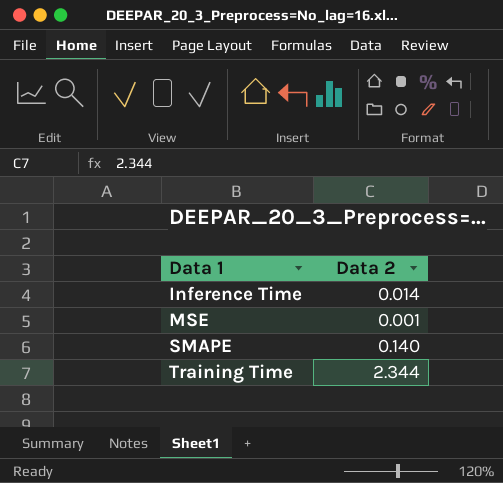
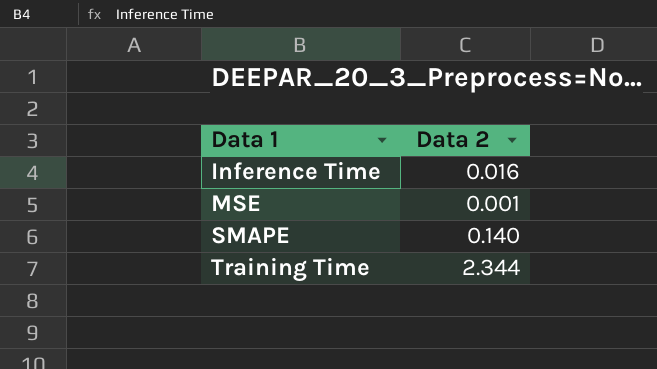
Inference Time | Data 2: 0.014 -> 0.016

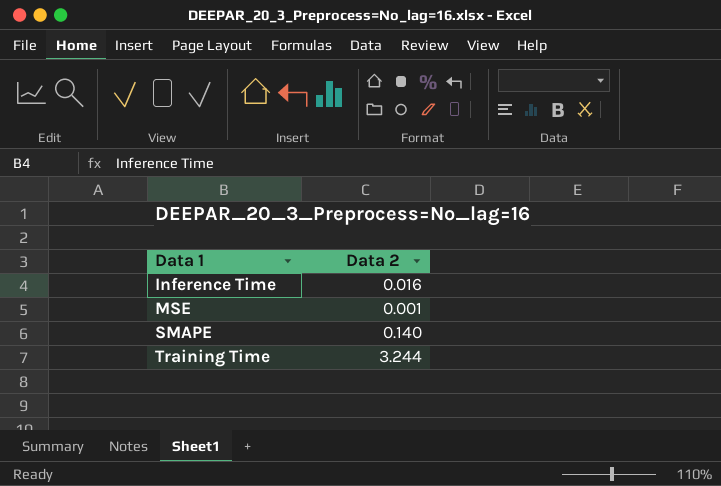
Training Time | Data 2: 2.344 -> 3.244

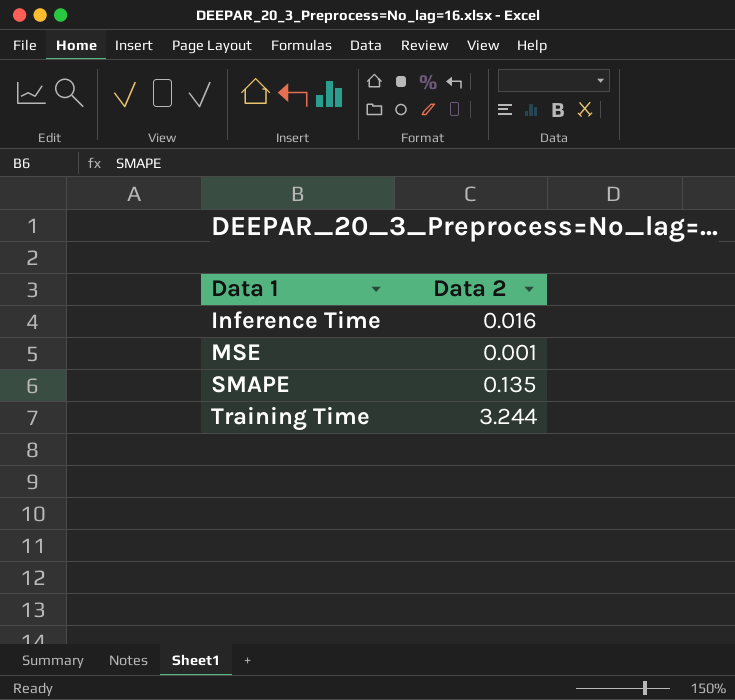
SMAPE | Data 2: 0.140 -> 0.135

